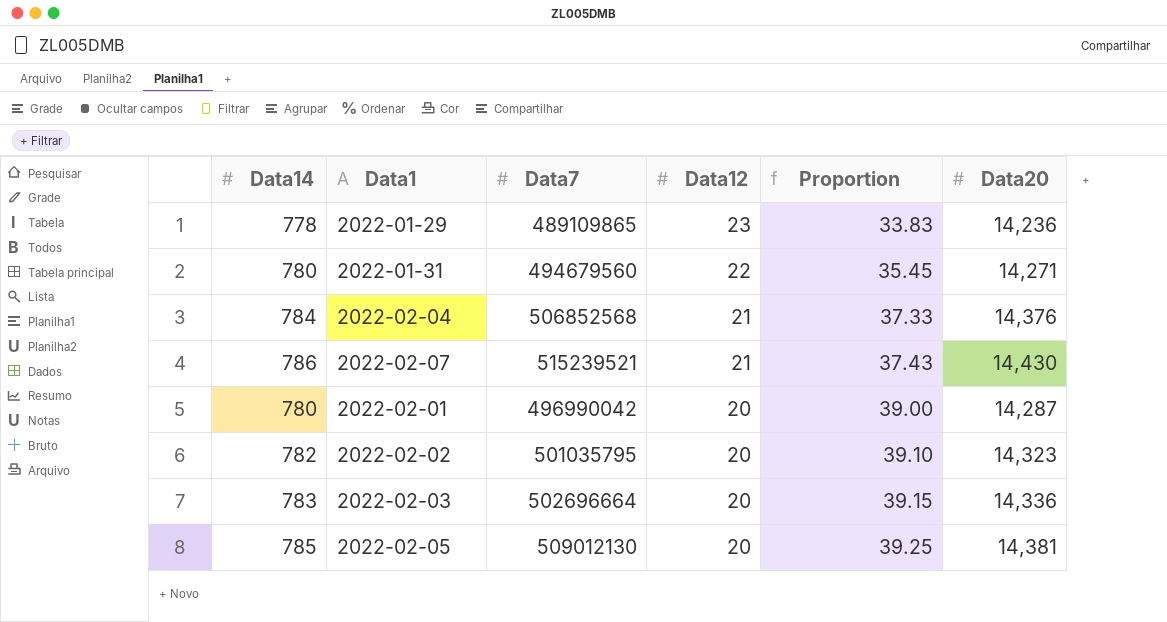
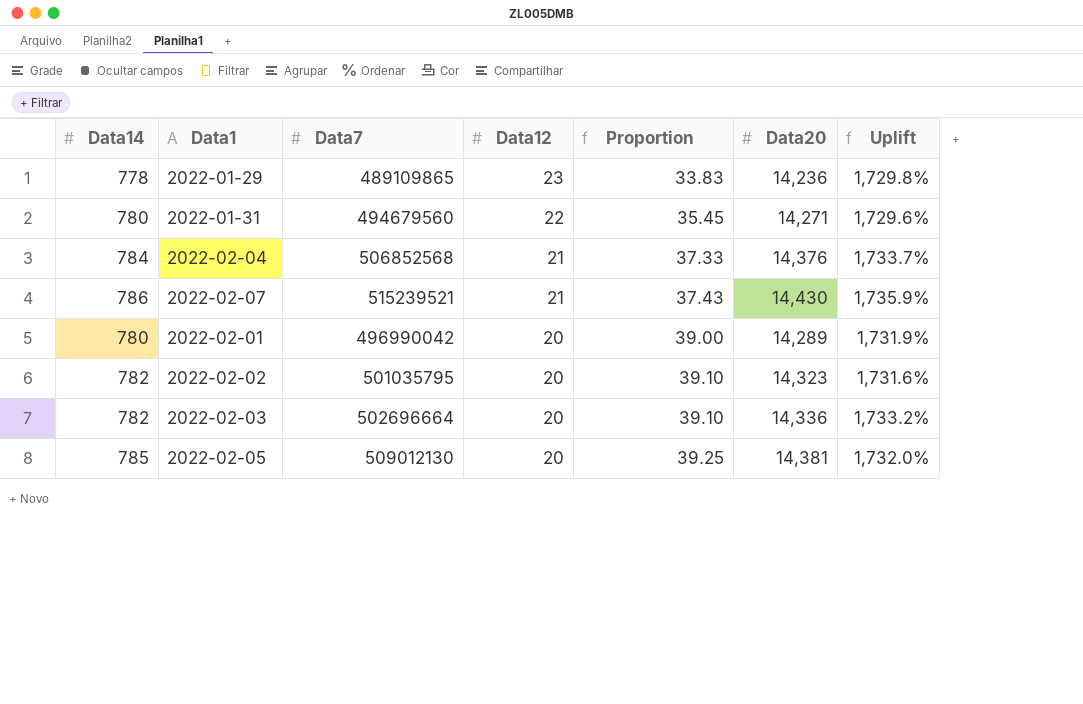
column Uplift | formula: none -> ([Data20] - [Data14]) / [Data14]
2022-02-01 | Data20: 14,287 -> 14,289
2022-02-03 | Data14: 783 -> 782
2022-02-03 | Proportion: 39.15 -> 39.10

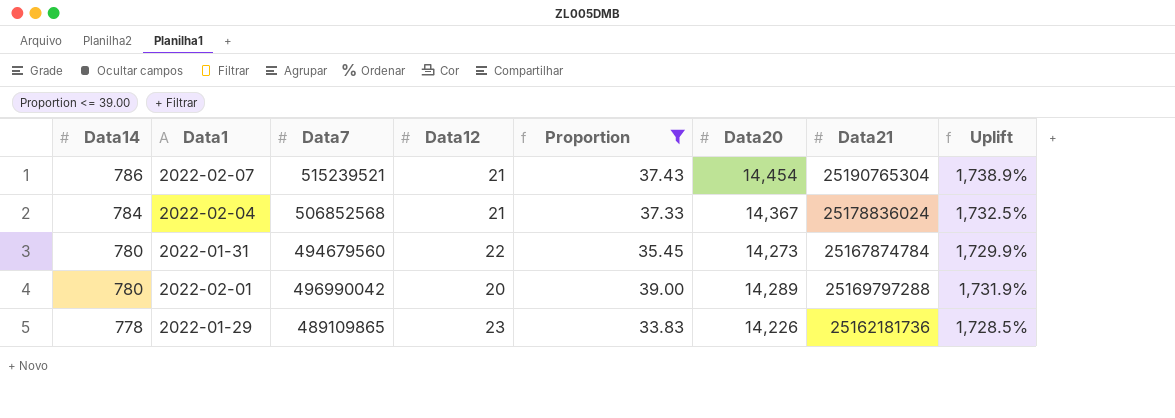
filter: none -> Proportion <= 39.00
row order: Data12 descending -> Data14 descending
column Data21 | position: none -> 7
2022-02-07 | Data20: 14,430 -> 14,454
2022-02-07 | Uplift: 1,735.9% -> 1,738.9%
2022-02-04 | Data20: 14,376 -> 14,367
2022-02-04 | Uplift: 1,733.7% -> 1,732.5%
2022-01-31 | Data20: 14,271 -> 14,273
2022-01-31 | Uplift: 1,729.6% -> 1,729.9%
2022-01-29 | Data20: 14,236 -> 14,226
2022-01-29 | Uplift: 1,729.8% -> 1,728.5%

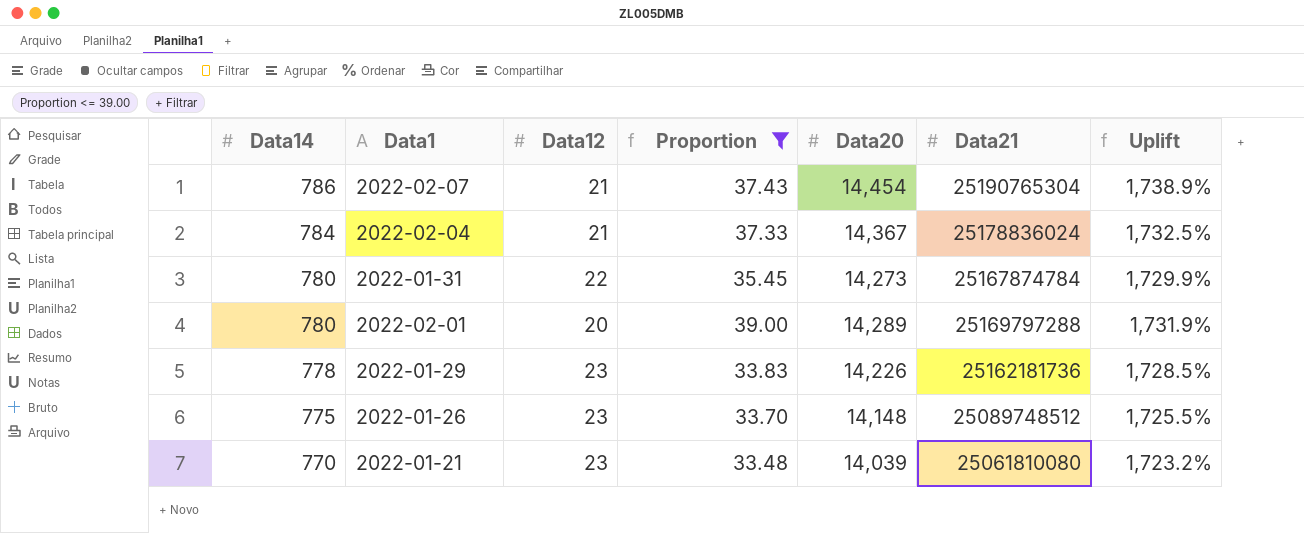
column Data7 | position: 3 -> none
row 2022-01-26: none -> 775 | 23 | 33.70 | 14,148 | 25089748512 | 1,725.5%
row 2022-01-21: none -> 770 | 23 | 33.48 | 14,039 | 25061810080 | 1,723.2%

